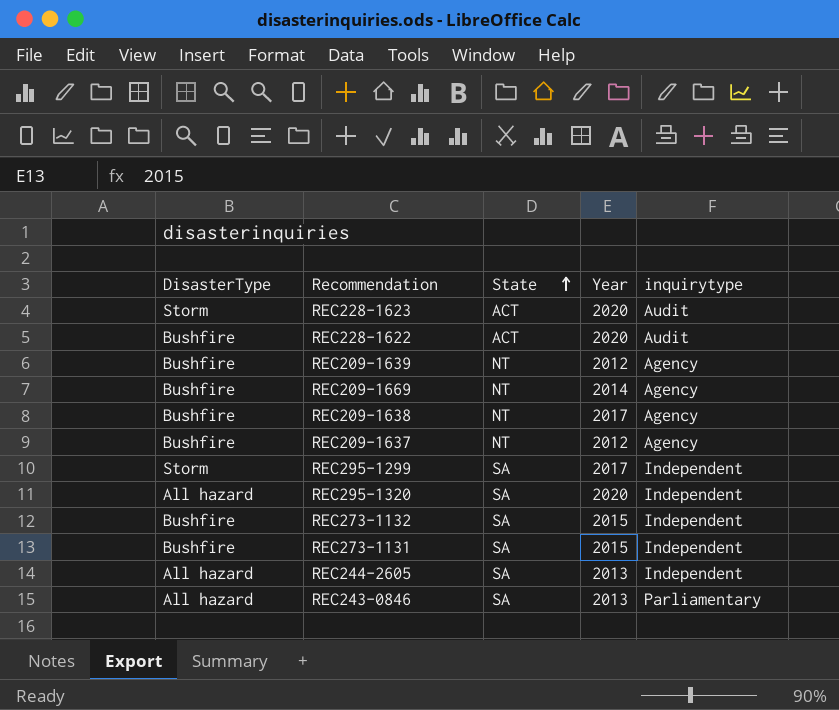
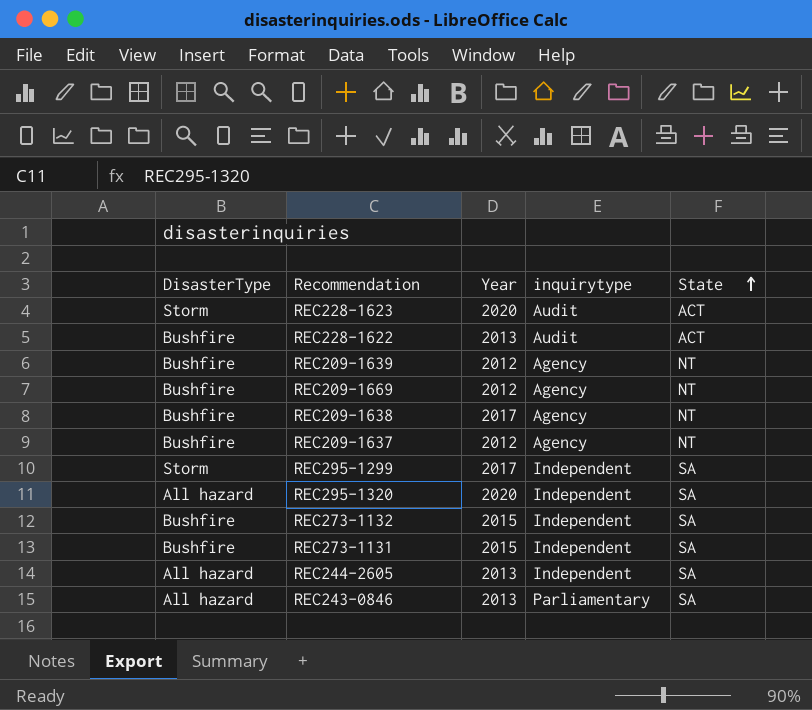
column State | position: 3 -> 5
REC228-1622 | Year: 2020 -> 2013
REC209-1669 | Year: 2014 -> 2012

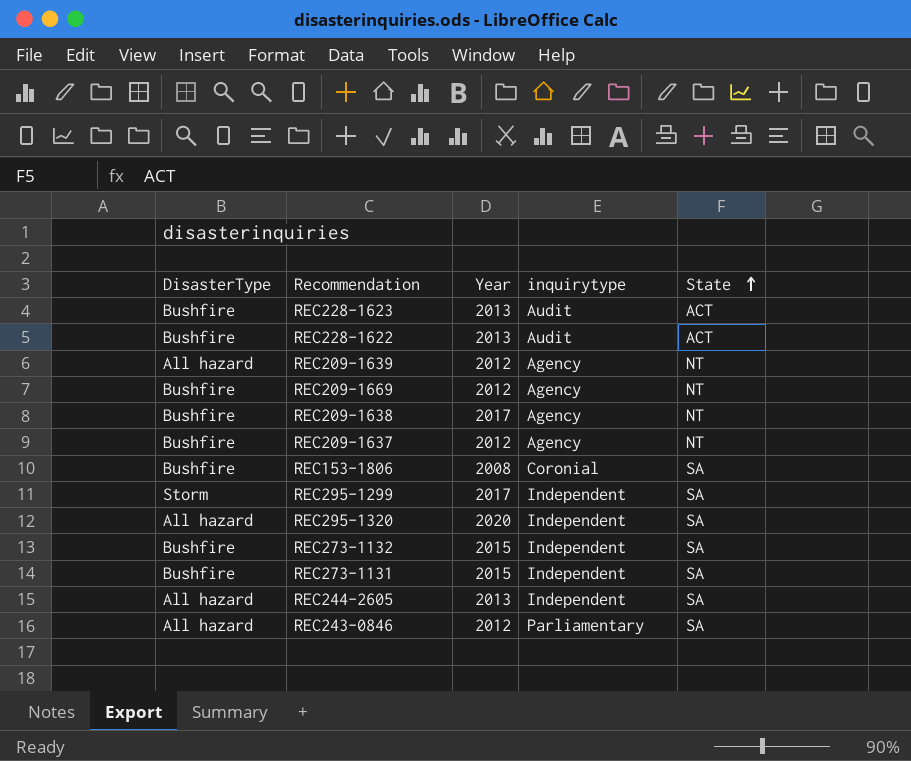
REC228-1623 | DisasterType: Storm -> Bushfire
REC228-1623 | Year: 2020 -> 2013
REC209-1639 | DisasterType: Bushfire -> All hazard
row REC153-1806: none -> Bushfire | 2008 | Coronial | SA
REC243-0846 | Year: 2013 -> 2012

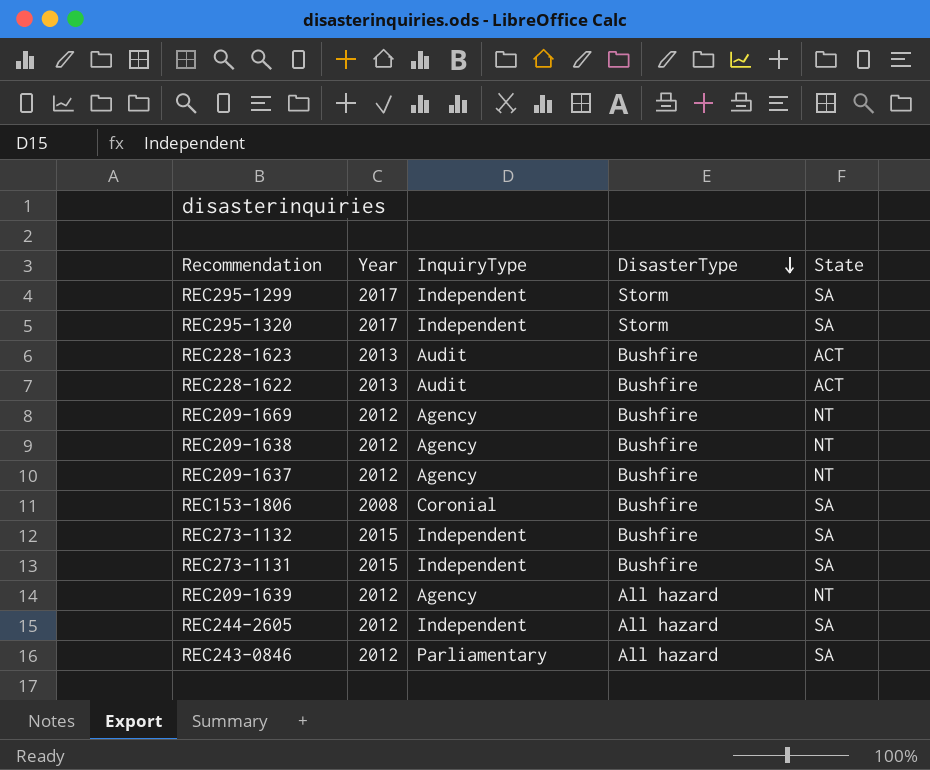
row order: State ascending -> DisasterType descending
column name: inquirytype -> InquiryType
column DisasterType | position: 1 -> 4
REC295-1320 | Year: 2020 -> 2017
REC295-1320 | DisasterType: All hazard -> Storm
REC209-1638 | Year: 2017 -> 2012
REC244-2605 | Year: 2013 -> 2012

